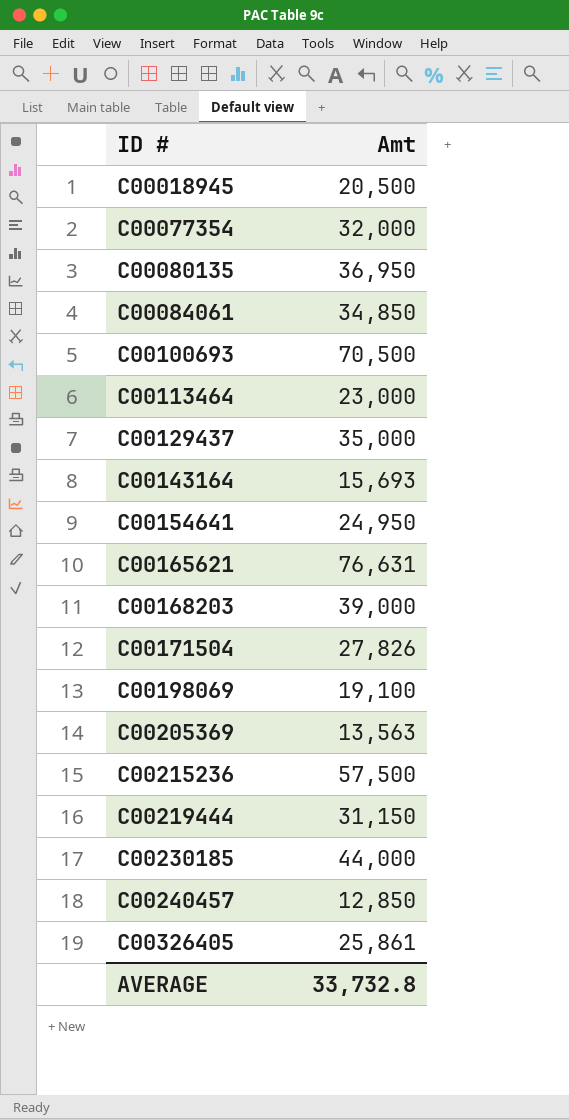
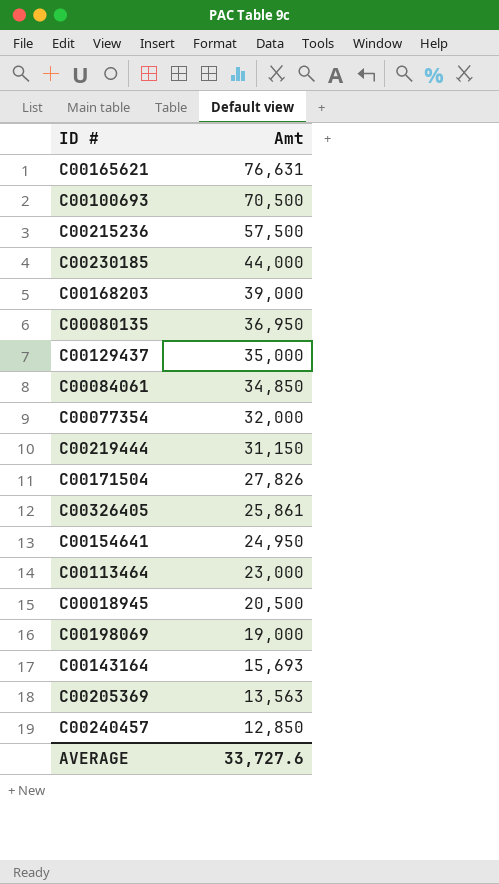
row order: ID # ascending -> Amt descending
C00198069 | Amt: 19,100 -> 19,000
AVERAGE | Amt: 33,732.8 -> 33,727.6

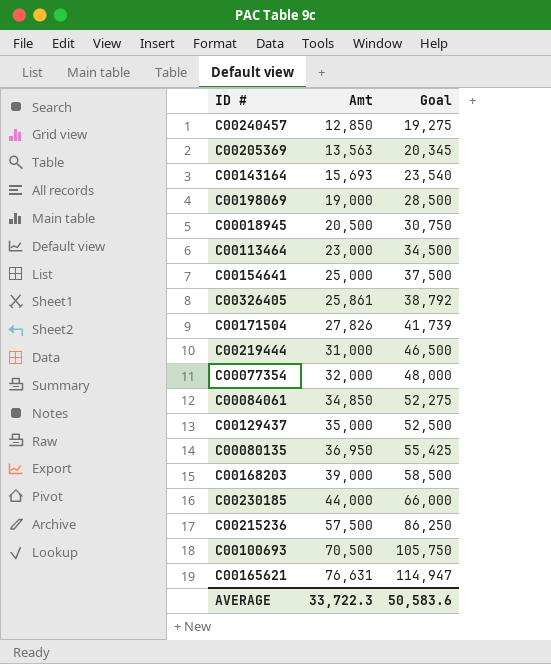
row order: Amt descending -> Amt ascending
column Goal | formula: none -> [Amt] * 1.5
C00154641 | Amt: 24,950 -> 25,000
C00219444 | Amt: 31,150 -> 31,000
AVERAGE | Amt: 33,727.6 -> 33,722.3

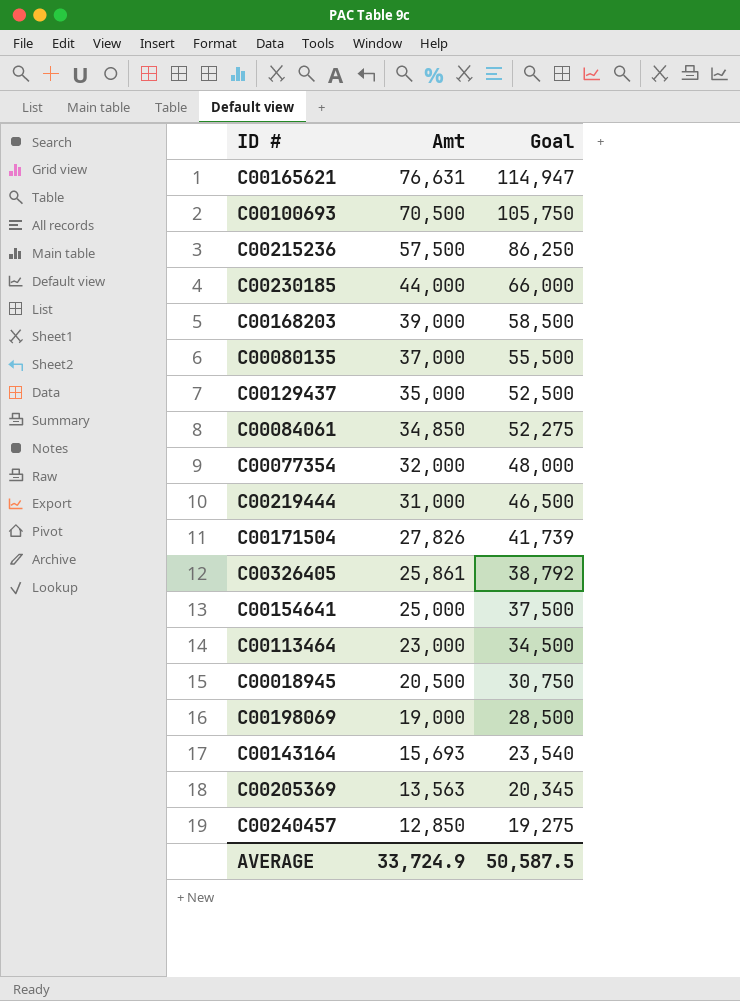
row order: Amt ascending -> Amt descending
C00080135 | Amt: 36,950 -> 37,000
C00080135 | Goal: 55,425 -> 55,500
AVERAGE | Amt: 33,722.3 -> 33,724.9
AVERAGE | Goal: 50,583.6 -> 50,587.5

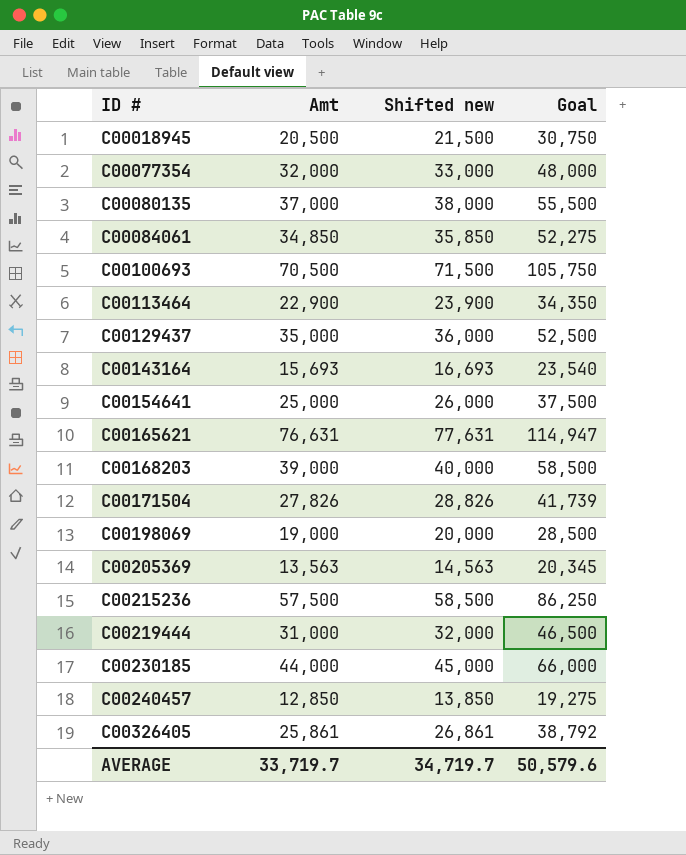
row order: Amt descending -> ID # ascending
column Shifted new | formula: none -> [Amt] + 1000
C00113464 | Amt: 23,000 -> 22,900
C00113464 | Goal: 34,500 -> 34,350
AVERAGE | Amt: 33,724.9 -> 33,719.7
AVERAGE | Goal: 50,587.5 -> 50,579.6

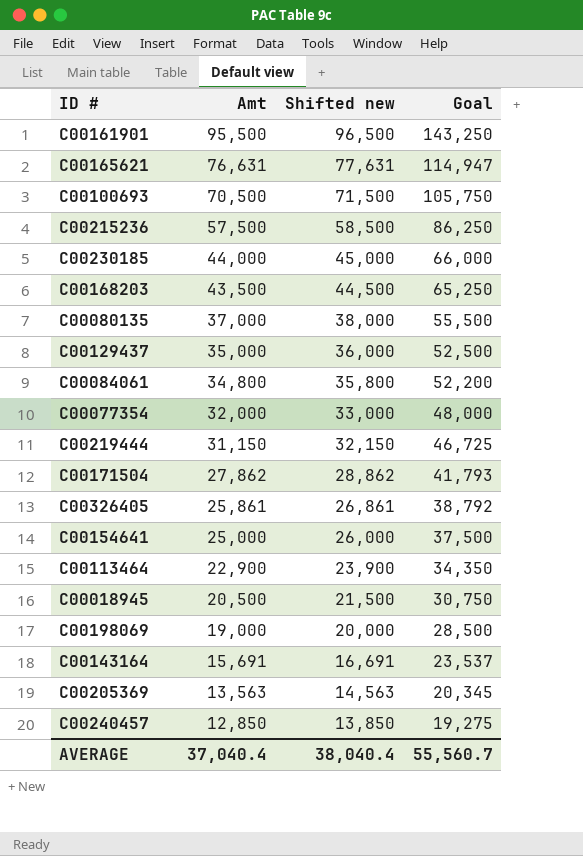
row order: ID # ascending -> Amt descending
row C00161901: none -> 95,500 | 96,500 | 143,250
C00168203 | Amt: 39,000 -> 43,500
C00168203 | Shifted new: 40,000 -> 44,500
C00168203 | Goal: 58,500 -> 65,250
C00084061 | Amt: 34,850 -> 34,800
C00084061 | Shifted new: 35,850 -> 35,800
C00084061 | Goal: 52,275 -> 52,200
C00219444 | Amt: 31,000 -> 31,150
C00219444 | Shifted new: 32,000 -> 32,150
C00219444 | Goal: 46,500 -> 46,725
C00171504 | Amt: 27,826 -> 27,862
C00171504 | Shifted new: 28,826 -> 28,862
C00171504 | Goal: 41,739 -> 41,793
C00143164 | Amt: 15,693 -> 15,691
C00143164 | Shifted new: 16,693 -> 16,691
C00143164 | Goal: 23,540 -> 23,537
AVERAGE | Amt: 33,719.7 -> 37,040.4
AVERAGE | Shifted new: 34,719.7 -> 38,040.4
AVERAGE | Goal: 50,579.6 -> 55,560.7

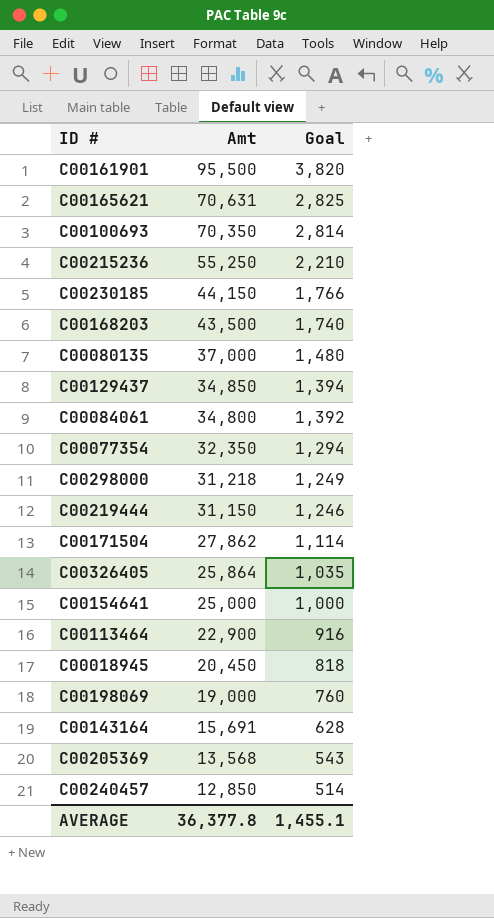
column Shifted new | formula: [Amt] + 1000 -> none
column Goal | formula: [Amt] * 1.5 -> [Amt] * 0.04
C00165621 | Amt: 76,631 -> 70,631
C00100693 | Amt: 70,500 -> 70,350
C00215236 | Amt: 57,500 -> 55,250
C00230185 | Amt: 44,000 -> 44,150
C00129437 | Amt: 35,000 -> 34,850
C00077354 | Amt: 32,000 -> 32,350
row C00298000: none -> 31,218 | 1,249
C00326405 | Amt: 25,861 -> 25,864
C00018945 | Amt: 20,500 -> 20,450
C00205369 | Amt: 13,563 -> 13,568
AVERAGE | Amt: 37,040.4 -> 36,377.8
AVERAGE | Goal: 55,560.7 -> 1,455.1

